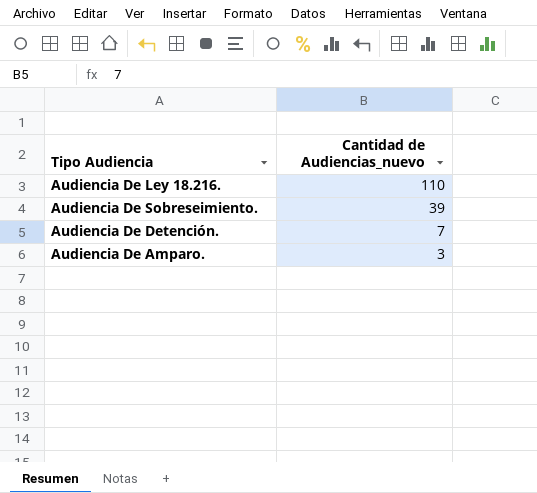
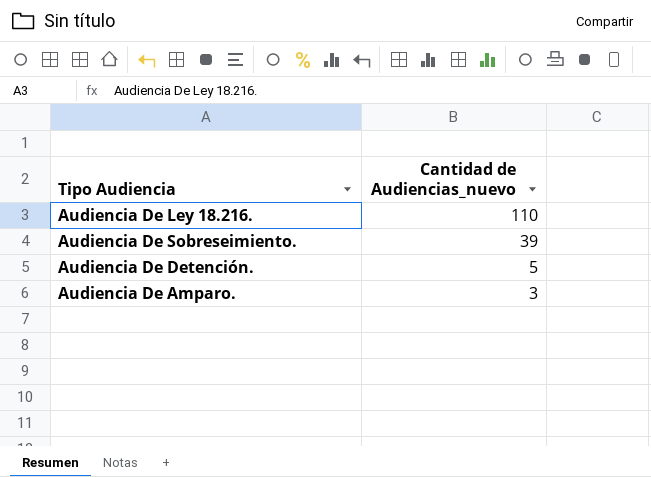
Audiencia De Detención. | Cantidad de Audiencias_nuevo: 7 -> 5

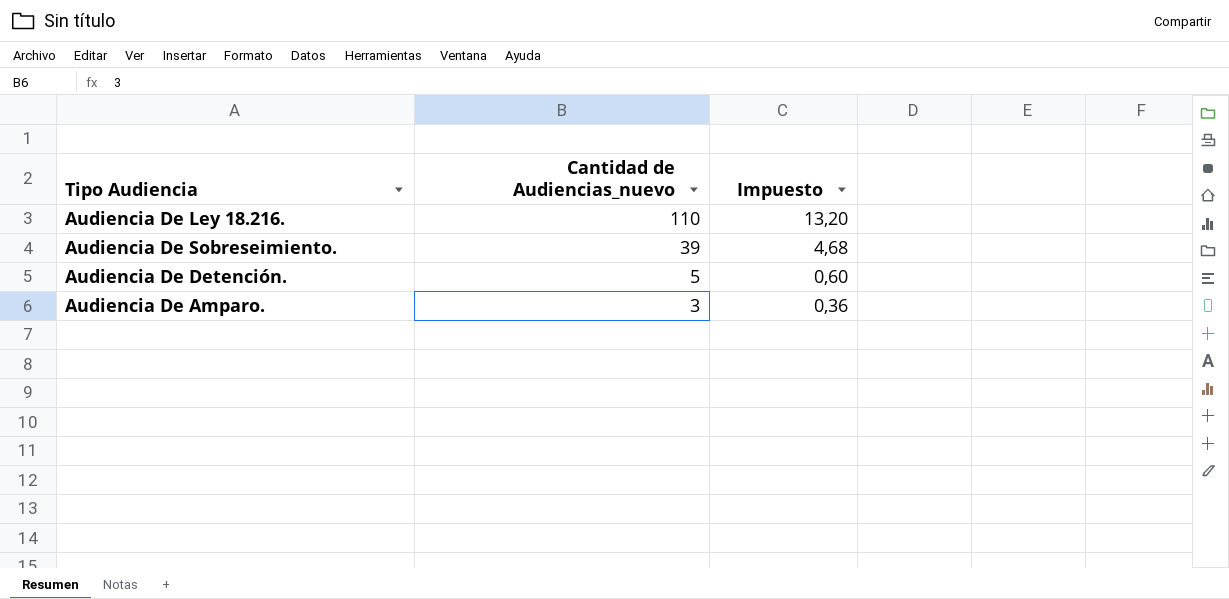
column Impuesto | formula: none -> [Cantidad de Audiencias_nuevo] * 0,12

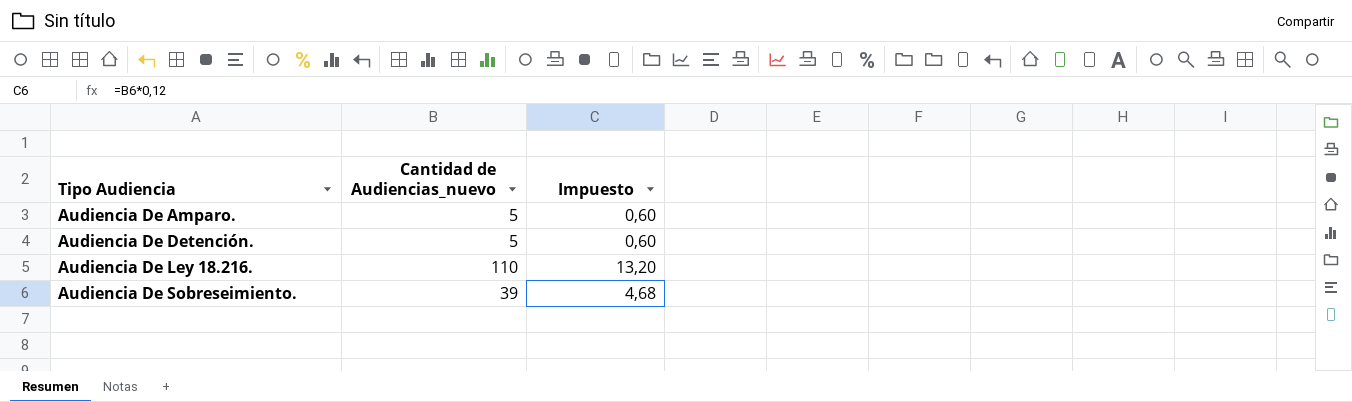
row order: Cantidad de Audiencias_nuevo descending -> Tipo Audiencia ascending
Audiencia De Amparo. | Cantidad de Audiencias_nuevo: 3 -> 5
Audiencia De Amparo. | Impuesto: 0,36 -> 0,60

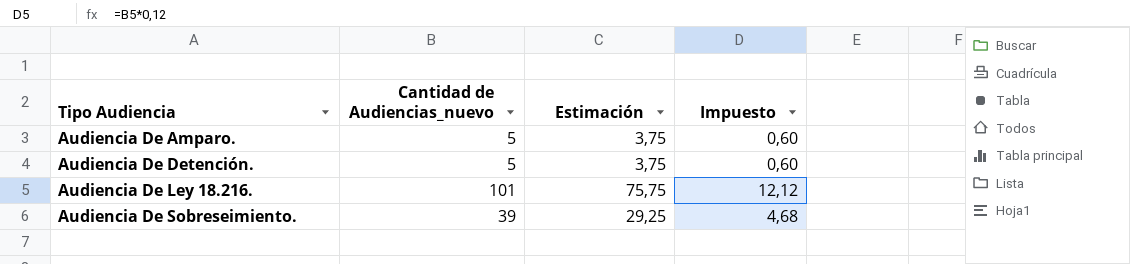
column Estimación | formula: none -> [Cantidad de Audiencias_nuevo] * 0,75
Audiencia De Ley 18.216. | Cantidad de Audiencias_nuevo: 110 -> 101
Audiencia De Ley 18.216. | Impuesto: 13,20 -> 12,12

